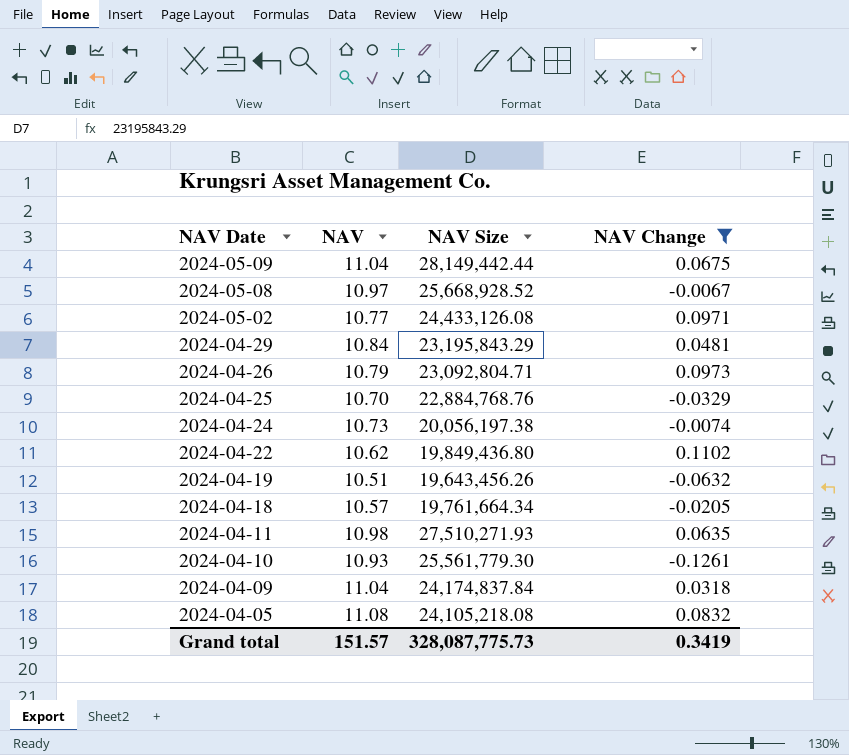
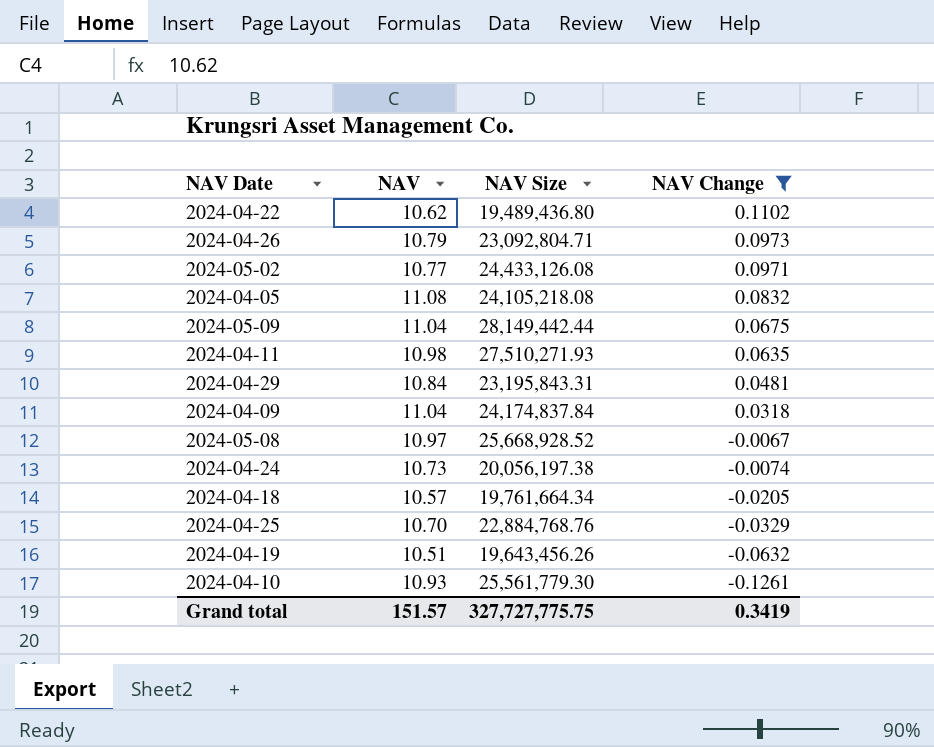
row order: NAV Date descending -> NAV Change descending
2024-04-22 | NAV Size: 19,849,436.80 -> 19,489,436.80
2024-04-29 | NAV Size: 23,195,843.29 -> 23,195,843.31
Grand total | NAV Size: 328,087,775.73 -> 327,727,775.75

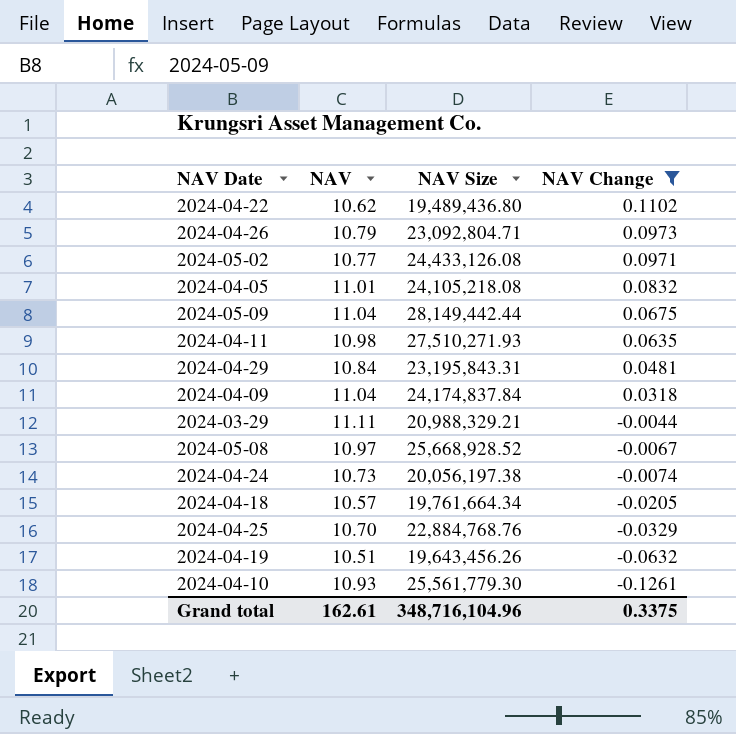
2024-04-05 | NAV: 11.08 -> 11.01
row 2024-03-29: none -> 11.11 | 20,988,329.21 | -0.0044
Grand total | NAV: 151.57 -> 162.61
Grand total | NAV Size: 327,727,775.75 -> 348,716,104.96
Grand total | NAV Change: 0.3419 -> 0.3375

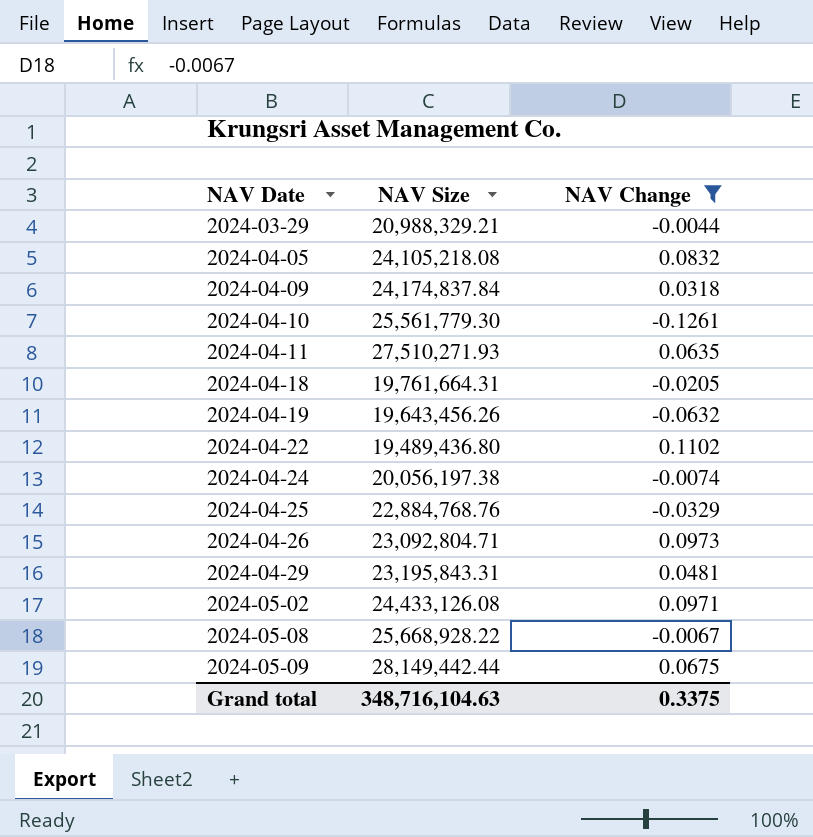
row order: NAV Change descending -> NAV Date ascending
column NAV | position: 2 -> none
2024-04-18 | NAV Size: 19,761,664.34 -> 19,761,664.31
2024-05-08 | NAV Size: 25,668,928.52 -> 25,668,928.22
Grand total | NAV Size: 348,716,104.96 -> 348,716,104.63

